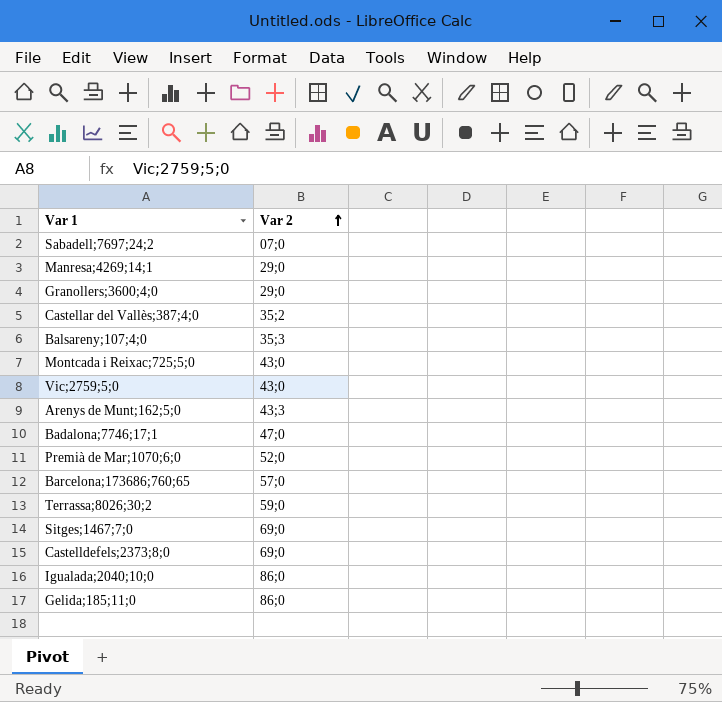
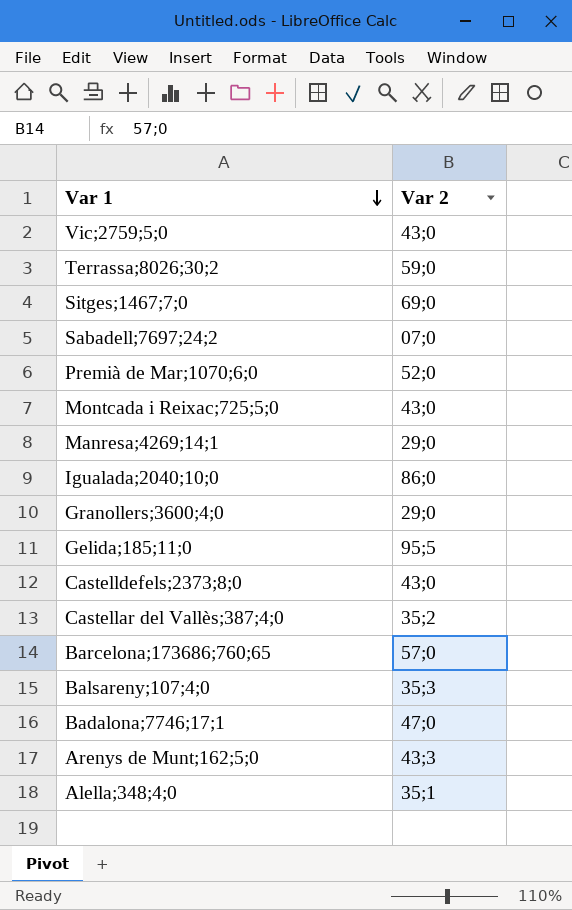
row order: Var 2 ascending -> Var 1 descending
Gelida;185;11;0 | Var 2: 86;0 -> 95;5
Castelldefels;2373;8;0 | Var 2: 69;0 -> 43;0
row Alella;348;4;0: none -> 35;1

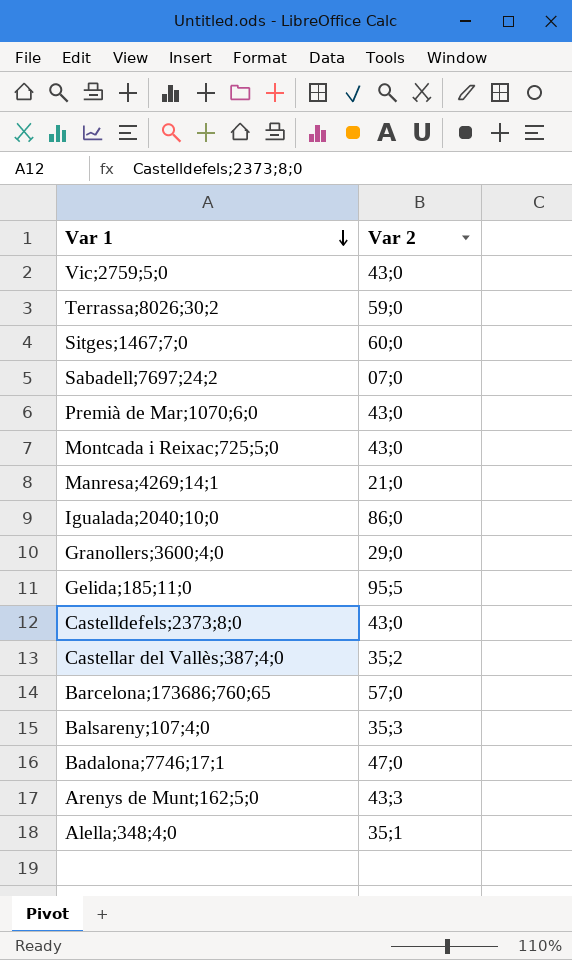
Sitges;1467;7;0 | Var 2: 69;0 -> 60;0
Premià de Mar;1070;6;0 | Var 2: 52;0 -> 43;0
Manresa;4269;14;1 | Var 2: 29;0 -> 21;0

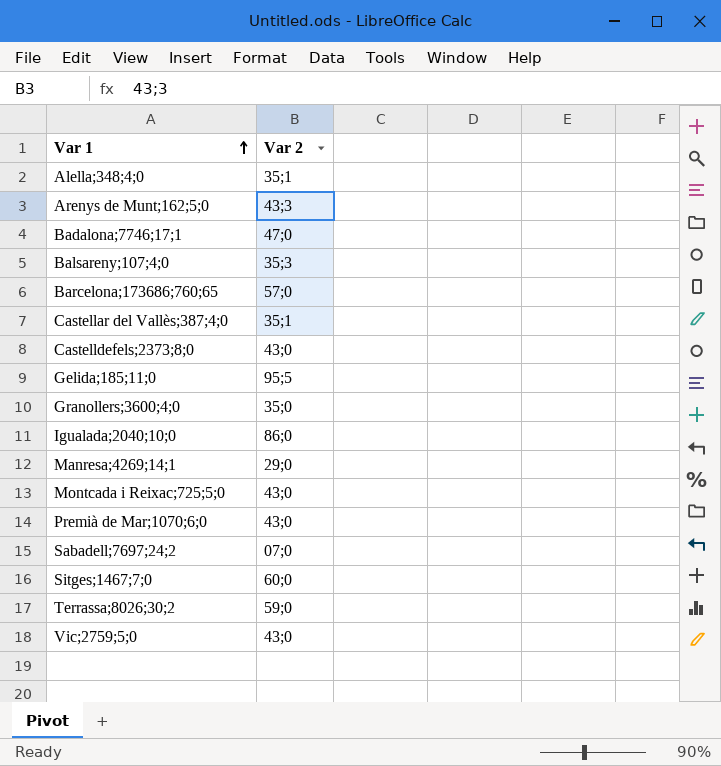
row order: Var 1 descending -> Var 1 ascending
Castellar del Vallès;387;4;0 | Var 2: 35;2 -> 35;1
Granollers;3600;4;0 | Var 2: 29;0 -> 35;0
Manresa;4269;14;1 | Var 2: 21;0 -> 29;0

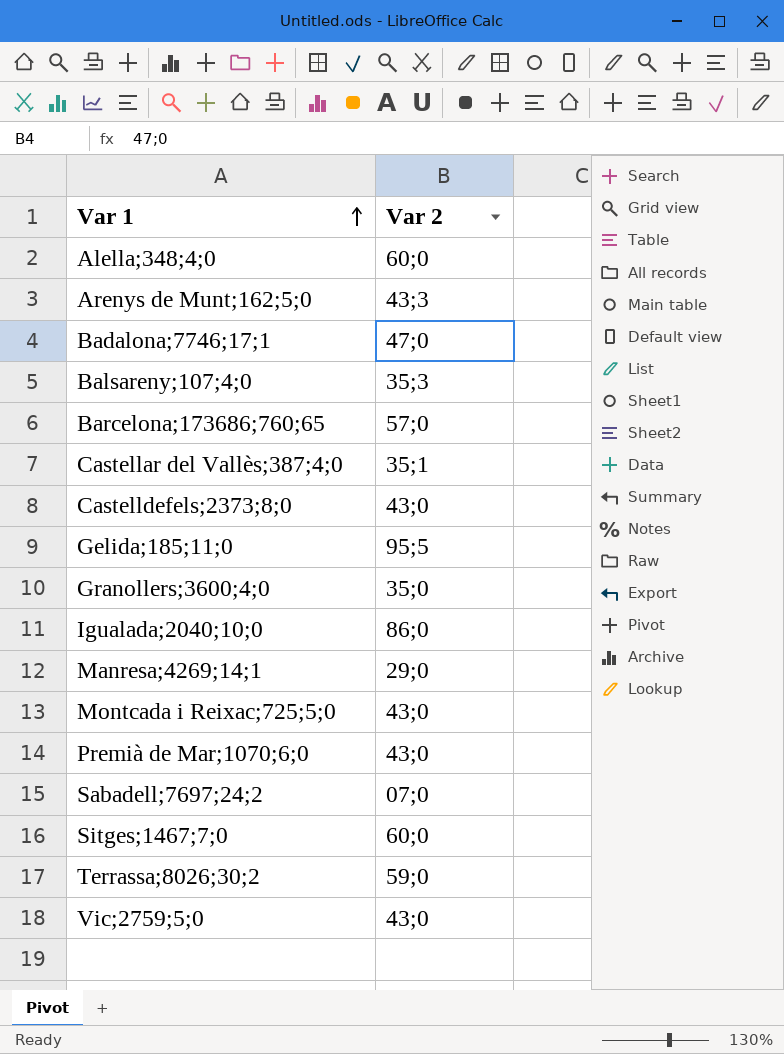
Alella;348;4;0 | Var 2: 35;1 -> 60;0

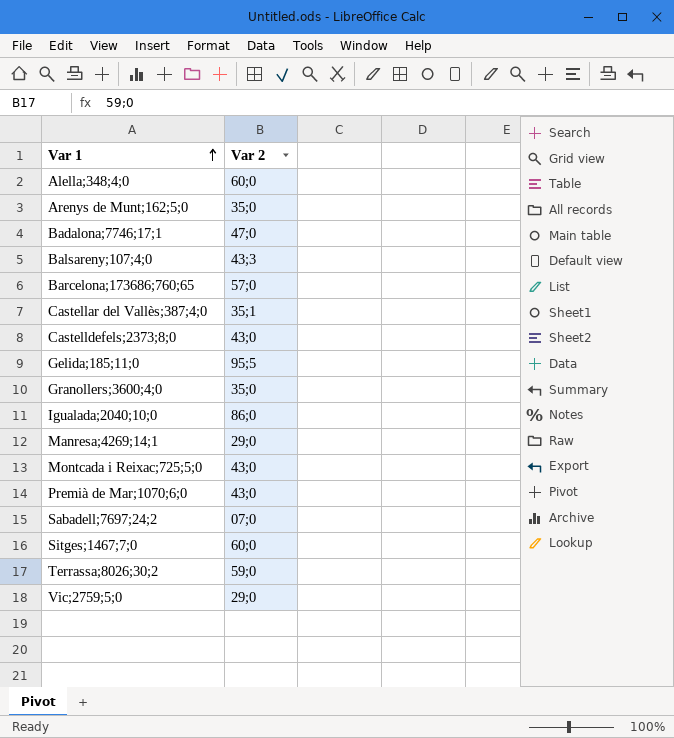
Arenys de Munt;162;5;0 | Var 2: 43;3 -> 35;0
Balsareny;107;4;0 | Var 2: 35;3 -> 43;3
Vic;2759;5;0 | Var 2: 43;0 -> 29;0

